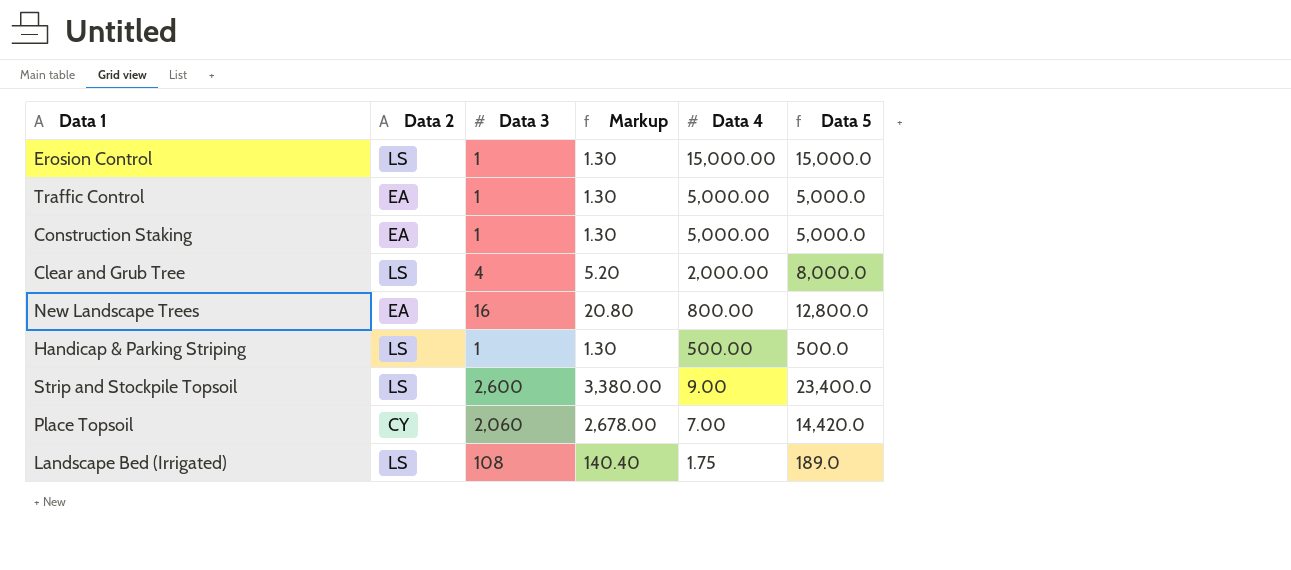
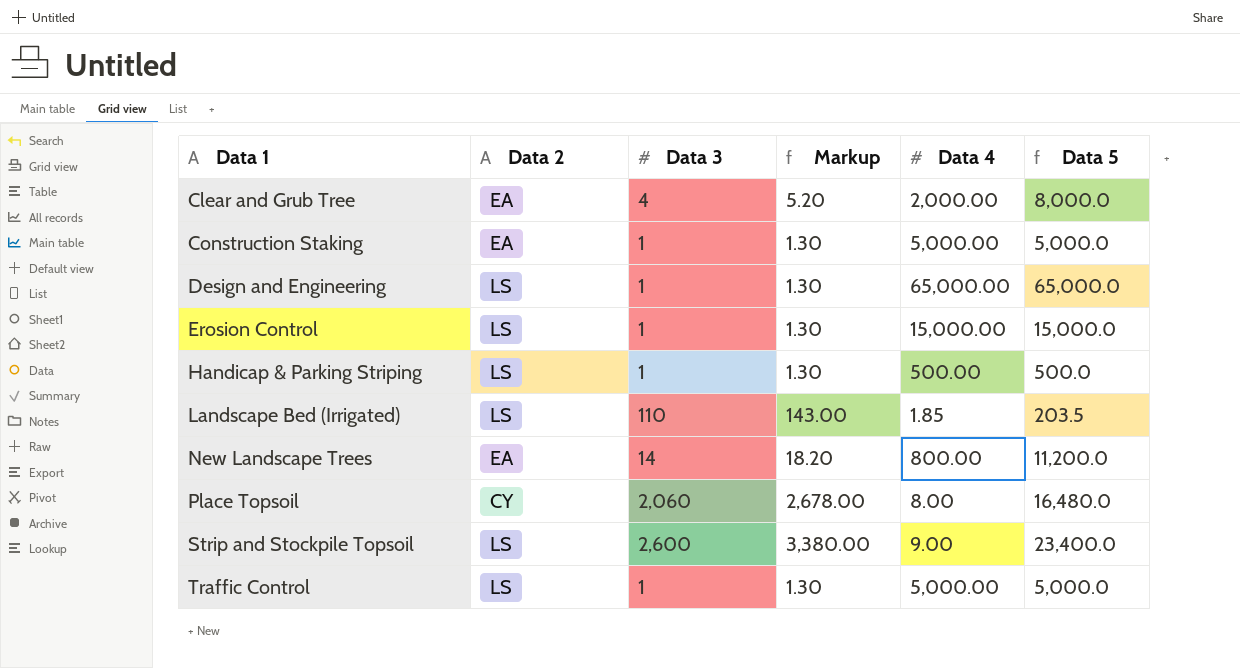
row order: Data 4 descending -> Data 1 ascending
Clear and Grub Tree | Data 2: LS -> EA
row Design and Engineering: none -> LS | 1 | 1.30 | 65,000.00 | 65,000.0
Landscape Bed (Irrigated) | Data 3: 108 -> 110
Landscape Bed (Irrigated) | Markup: 140.40 -> 143.00
Landscape Bed (Irrigated) | Data 4: 1.75 -> 1.85
Landscape Bed (Irrigated) | Data 5: 189.0 -> 203.5
New Landscape Trees | Data 3: 16 -> 14
New Landscape Trees | Markup: 20.80 -> 18.20
New Landscape Trees | Data 5: 12,800.0 -> 11,200.0
Place Topsoil | Data 4: 7.00 -> 8.00
Place Topsoil | Data 5: 14,420.0 -> 16,480.0
Traffic Control | Data 2: EA -> LS

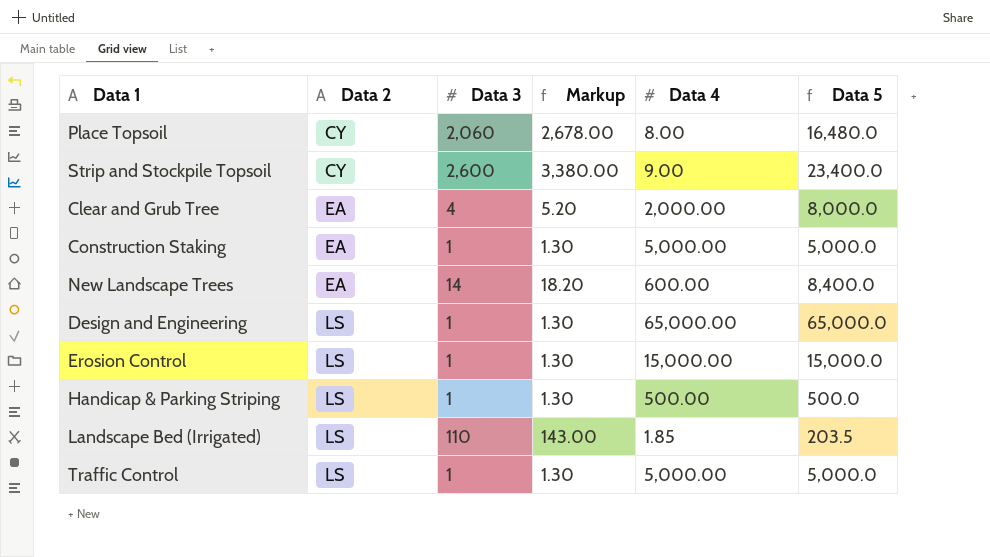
row order: Data 1 ascending -> Data 2 ascending
Strip and Stockpile Topsoil | Data 2: LS -> CY
New Landscape Trees | Data 4: 800.00 -> 600.00
New Landscape Trees | Data 5: 11,200.0 -> 8,400.0

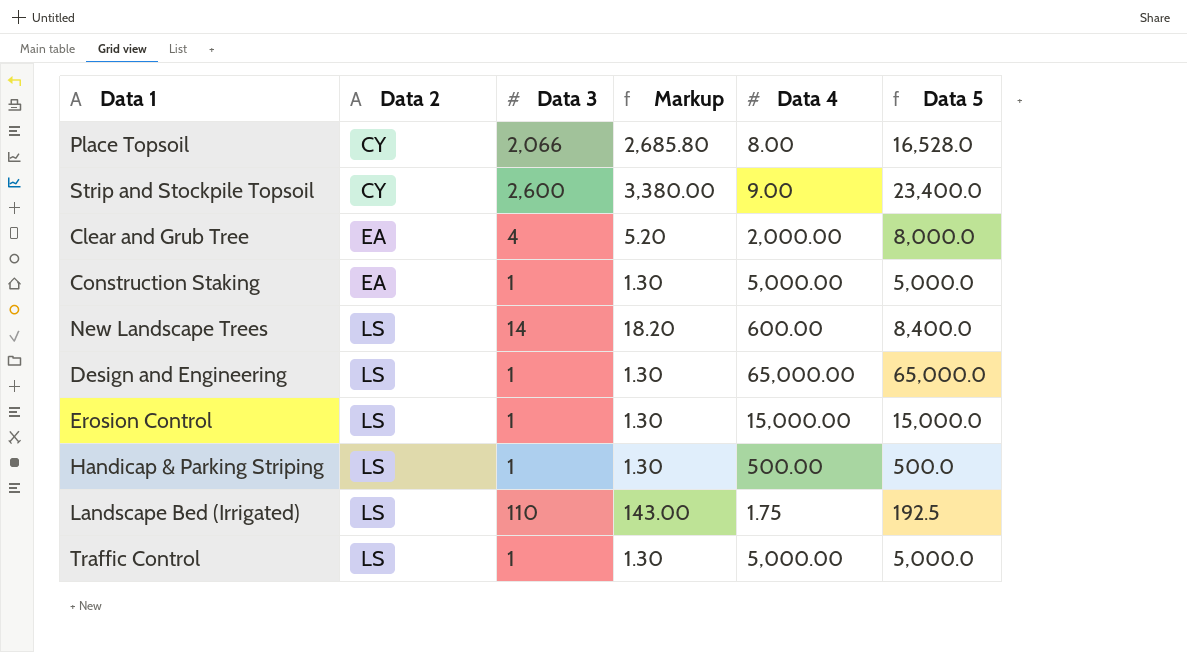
Place Topsoil | Data 3: 2,060 -> 2,066
Place Topsoil | Markup: 2,678.00 -> 2,685.80
Place Topsoil | Data 5: 16,480.0 -> 16,528.0
New Landscape Trees | Data 2: EA -> LS
Landscape Bed (Irrigated) | Data 4: 1.85 -> 1.75
Landscape Bed (Irrigated) | Data 5: 203.5 -> 192.5

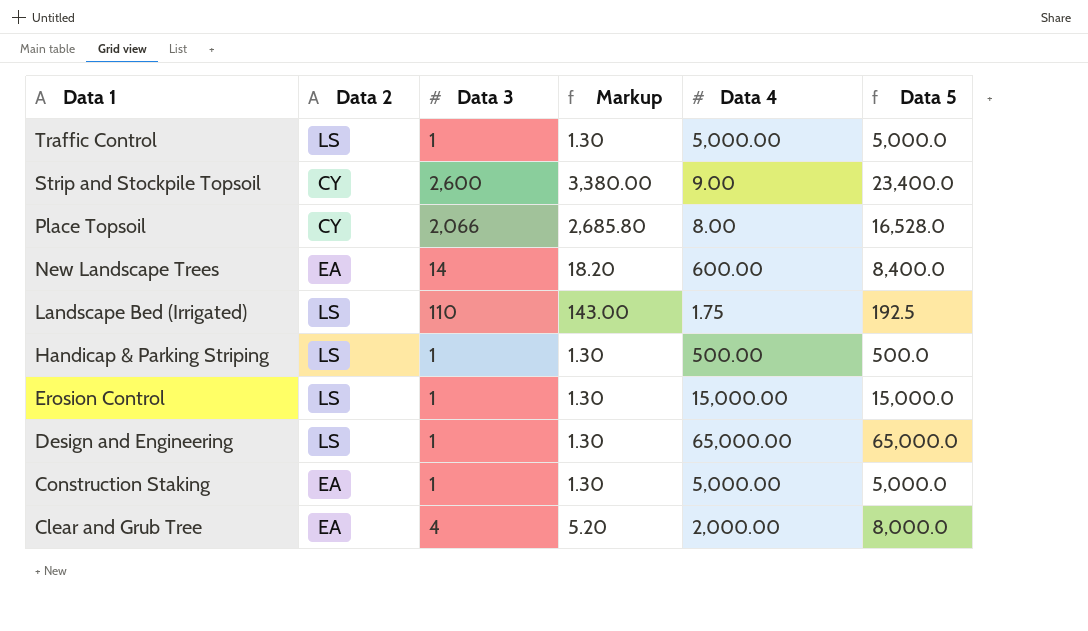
row order: Data 2 ascending -> Data 1 descending
New Landscape Trees | Data 2: LS -> EA

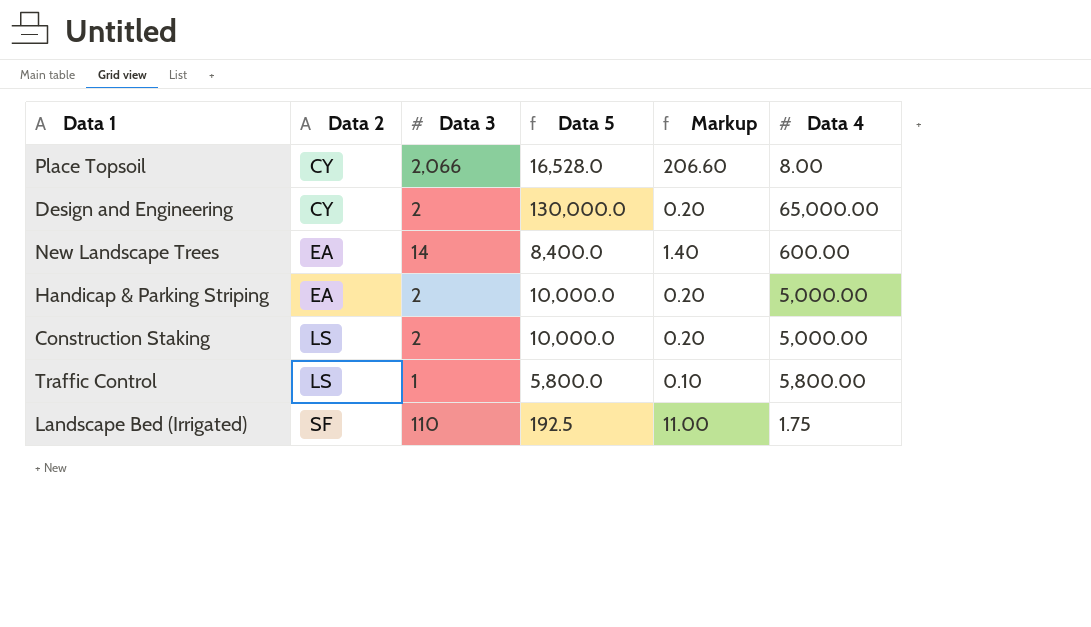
row order: Data 1 descending -> Data 2 ascending
column Data 5 | position: 6 -> 4
column Markup | formula: [Data 3] * 1.3 -> [Data 3] * 0.1
row Strip and Stockpile Topsoil: CY | 2,600 | 3,380.00 | 9.00 | 23,400.0 -> none
row Erosion Control: LS | 1 | 1.30 | 15,000.00 | 15,000.0 -> none
row Clear and Grub Tree: EA | 4 | 5.20 | 2,000.00 | 8,000.0 -> none
Design and Engineering | Data 2: LS -> CY
Design and Engineering | Data 3: 1 -> 2
Design and Engineering | Data 5: 65,000.0 -> 130,000.0
Handicap & Parking Striping | Data 2: LS -> EA
Handicap & Parking Striping | Data 3: 1 -> 2
Handicap & Parking Striping | Data 5: 500.0 -> 10,000.0
Handicap & Parking Striping | Data 4: 500.00 -> 5,000.00
Construction Staking | Data 2: EA -> LS
Construction Staking | Data 3: 1 -> 2
Construction Staking | Data 5: 5,000.0 -> 10,000.0
Traffic Control | Data 5: 5,000.0 -> 5,800.0
Traffic Control | Data 4: 5,000.00 -> 5,800.00
Landscape Bed (Irrigated) | Data 2: LS -> SF

